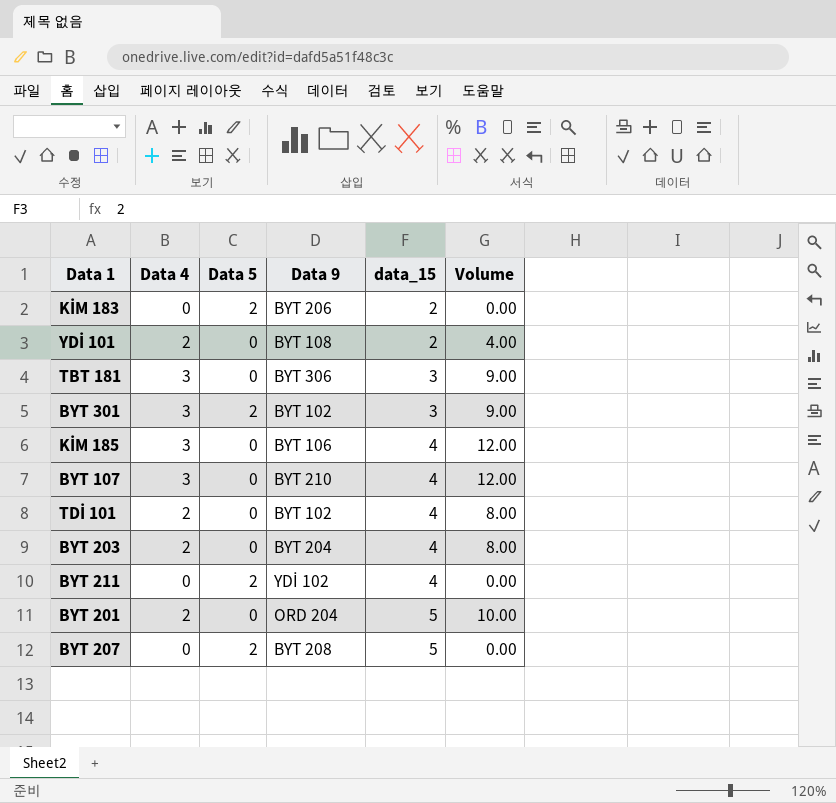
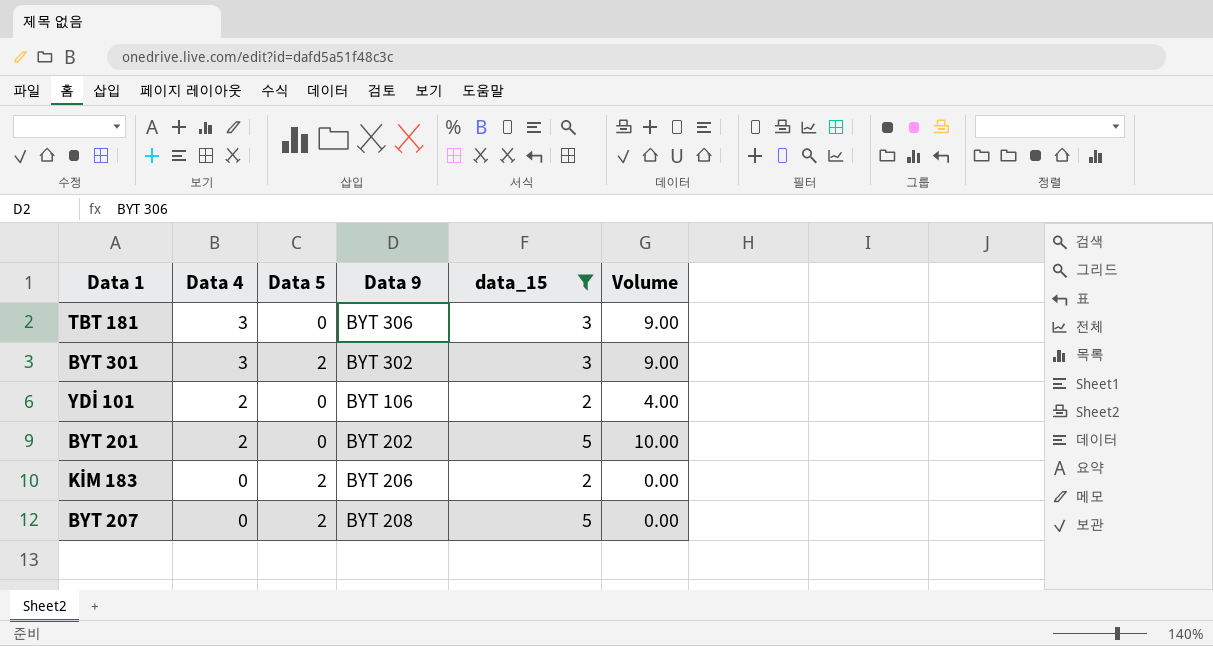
filter: none -> data_15 != 4
row order: data_15 ascending -> Data 4 descending
BYT 301 | Data 9: BYT 102 -> BYT 302
YDİ 101 | Data 9: BYT 108 -> BYT 106
BYT 201 | Data 9: ORD 204 -> BYT 202

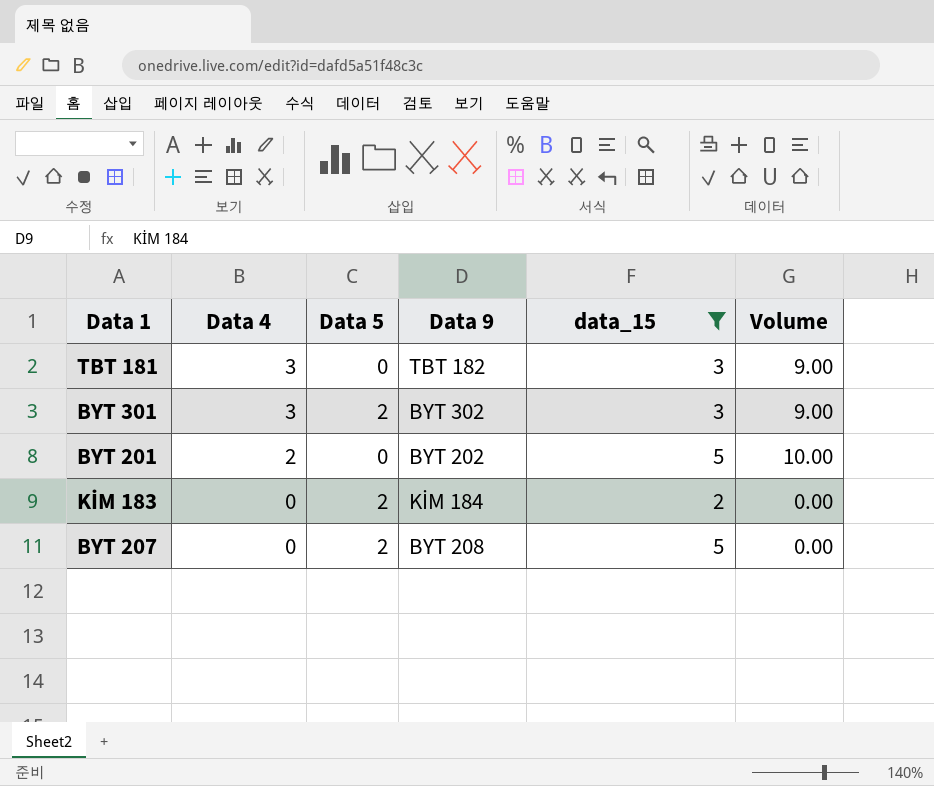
row YDİ 101: 2 | 0 | BYT 106 | 2 | 4.00 -> none
TBT 181 | Data 9: BYT 306 -> TBT 182
KİM 183 | Data 9: BYT 206 -> KİM 184

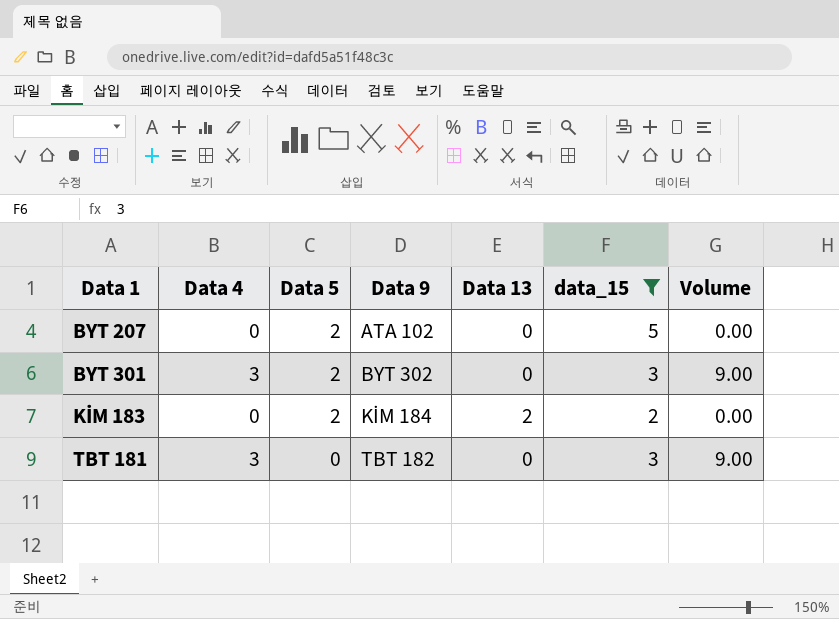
row order: Data 4 descending -> Data 1 ascending
column Data 13 | position: none -> 5
row BYT 201: 2 | 0 | BYT 202 | 5 | 10.00 -> none
BYT 207 | Data 9: BYT 208 -> ATA 102

